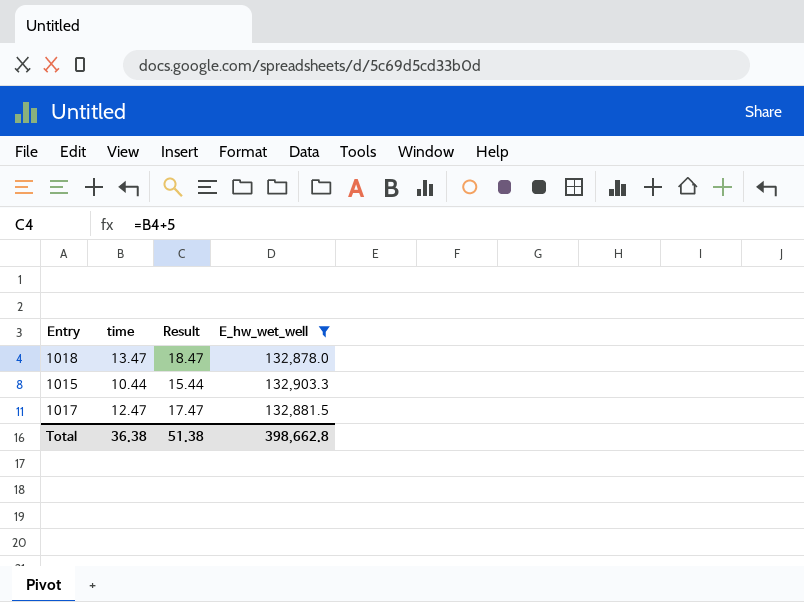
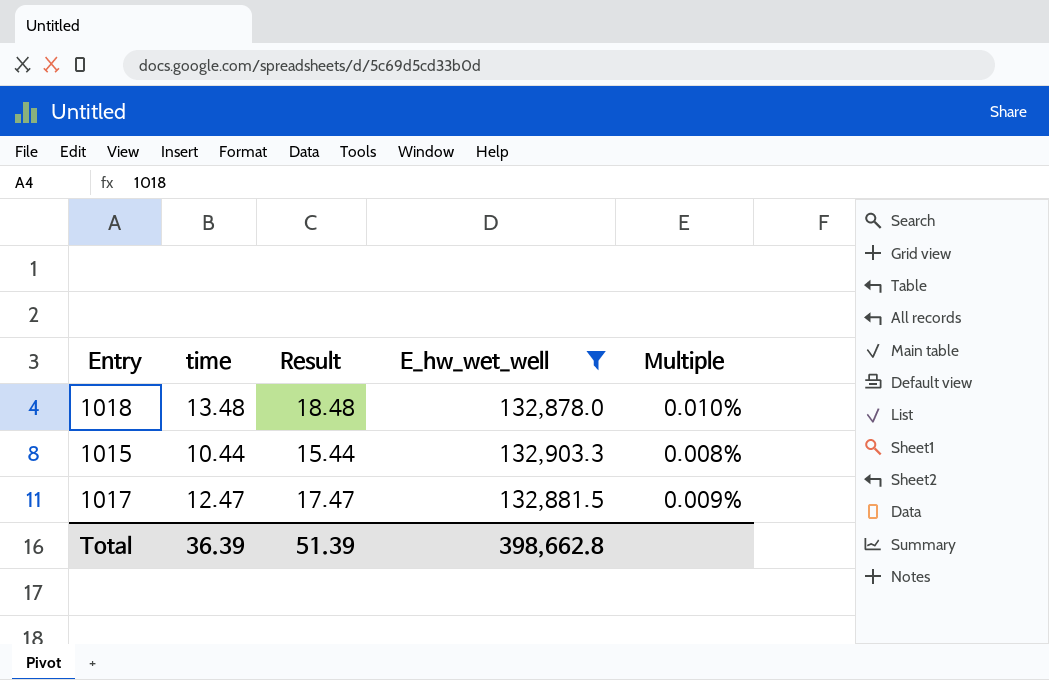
column Multiple | formula: none -> [time] / [E_hw_wet_well]
1018 | time: 13.47 -> 13.48
1018 | Result: 18.47 -> 18.48
Total | time: 36.38 -> 36.39
Total | Result: 51.38 -> 51.39

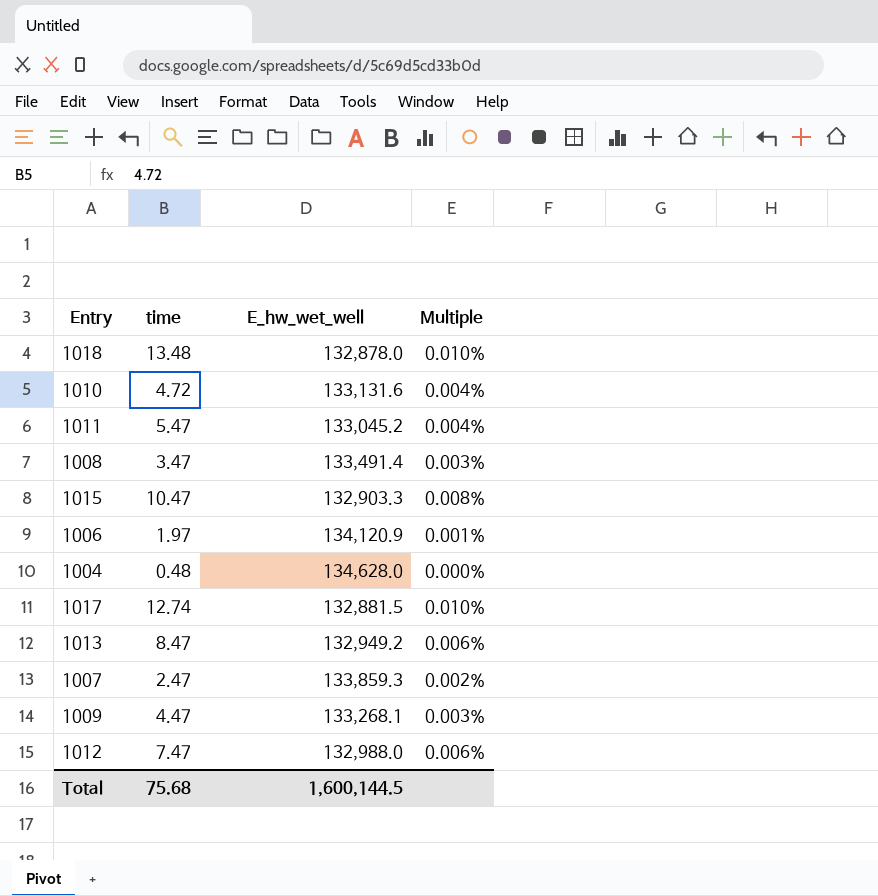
filter: E_hw_wet_well <= 132,903.3 -> none
column Result | formula: [time] + 5 -> none
1015 | time: 10.44 -> 10.47
1017 | time: 12.47 -> 12.74
1017 | Multiple: 0.009% -> 0.010%
Total | time: 36.39 -> 75.68
Total | E_hw_wet_well: 398,662.8 -> 1,600,144.5

